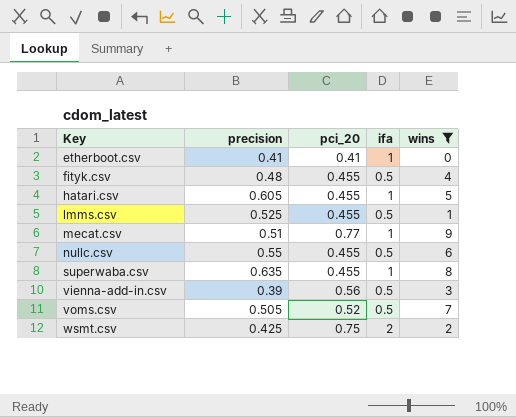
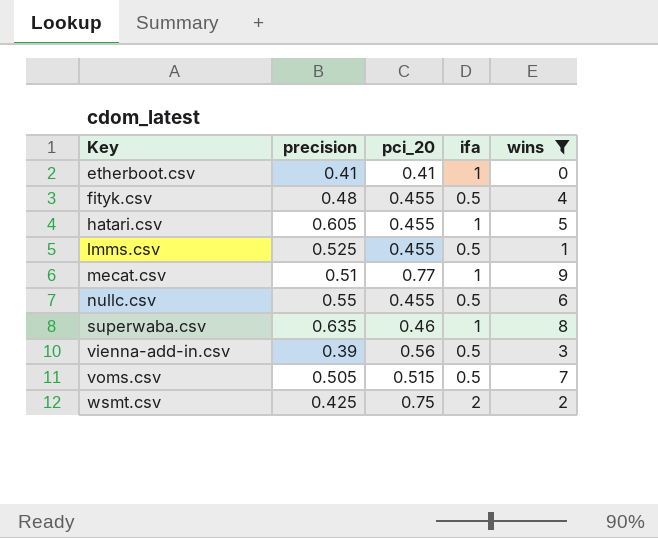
superwaba.csv | pci_20: 0.455 -> 0.46
voms.csv | pci_20: 0.52 -> 0.515

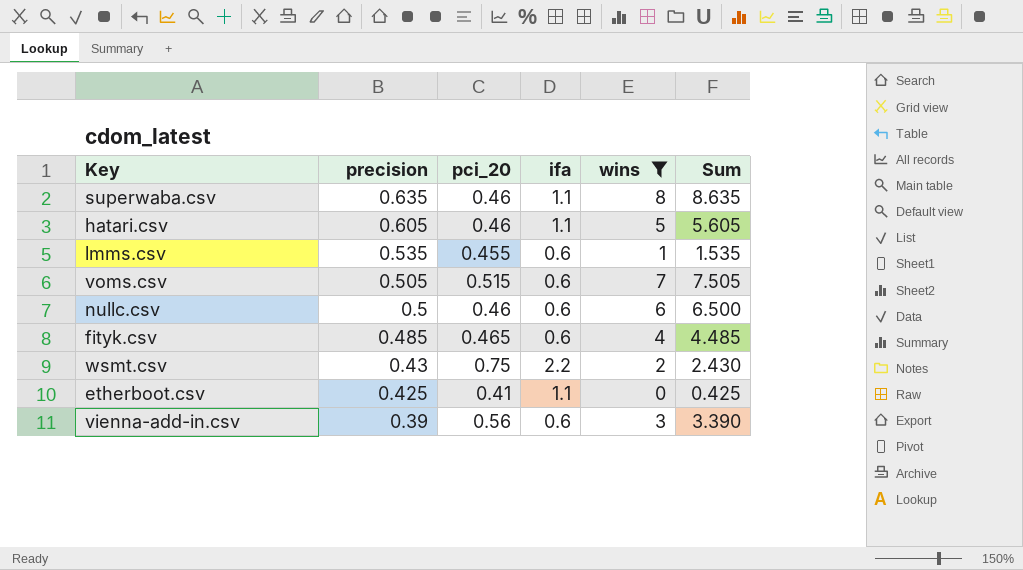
row order: Key ascending -> precision descending
column Sum | formula: none -> [precision] + [wins]
row mecat.csv: 0.51 | 0.77 | 1 | 9 -> none
superwaba.csv | ifa: 1 -> 1.1
hatari.csv | pci_20: 0.455 -> 0.46
hatari.csv | ifa: 1 -> 1.1
lmms.csv | precision: 0.525 -> 0.535
lmms.csv | ifa: 0.5 -> 0.6
voms.csv | ifa: 0.5 -> 0.6
nullc.csv | precision: 0.55 -> 0.5
nullc.csv | pci_20: 0.455 -> 0.46
nullc.csv | ifa: 0.5 -> 0.6
fityk.csv | precision: 0.48 -> 0.485
fityk.csv | pci_20: 0.455 -> 0.465
fityk.csv | ifa: 0.5 -> 0.6
wsmt.csv | precision: 0.425 -> 0.43
wsmt.csv | ifa: 2 -> 2.2
etherboot.csv | precision: 0.41 -> 0.425
etherboot.csv | ifa: 1 -> 1.1
vienna-add-in.csv | ifa: 0.5 -> 0.6

